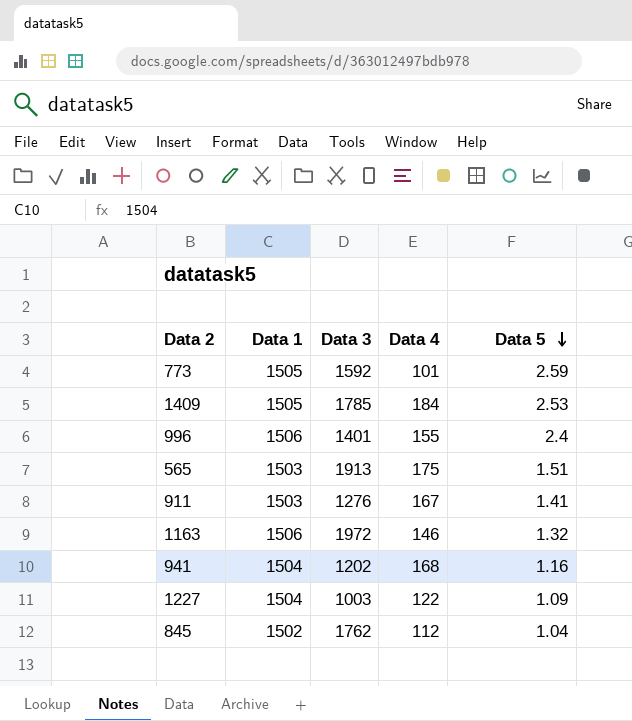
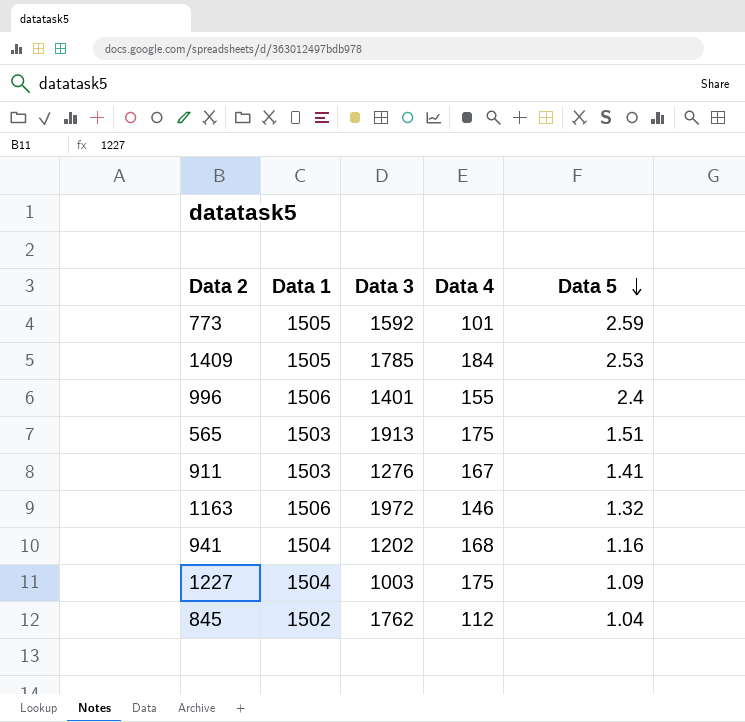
1227 | Data 4: 122 -> 175

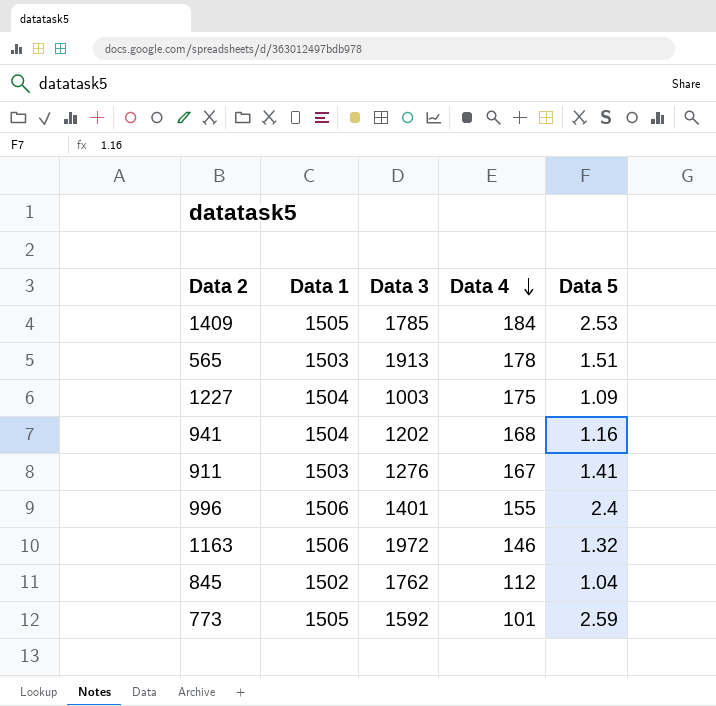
row order: Data 5 descending -> Data 4 descending
565 | Data 4: 175 -> 178

